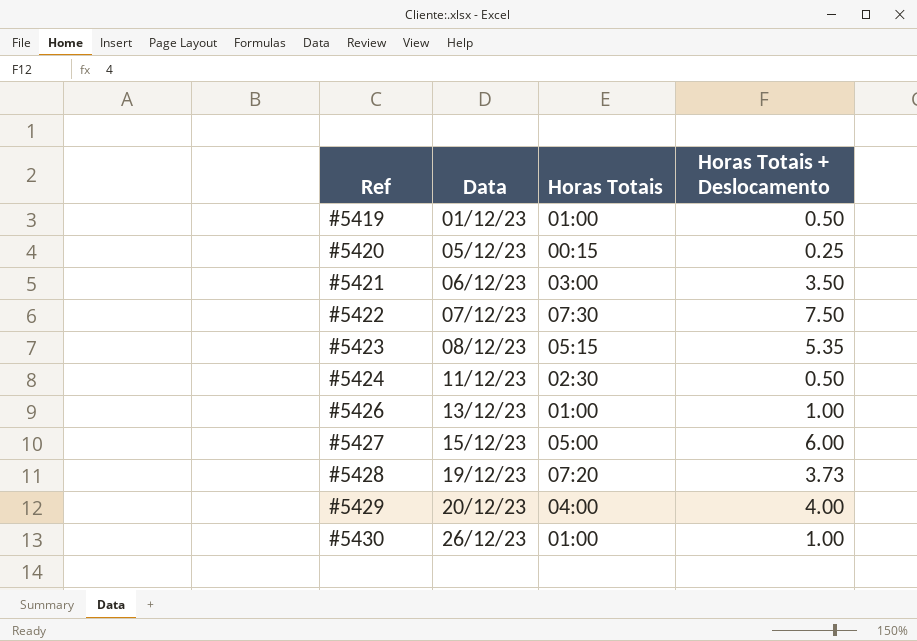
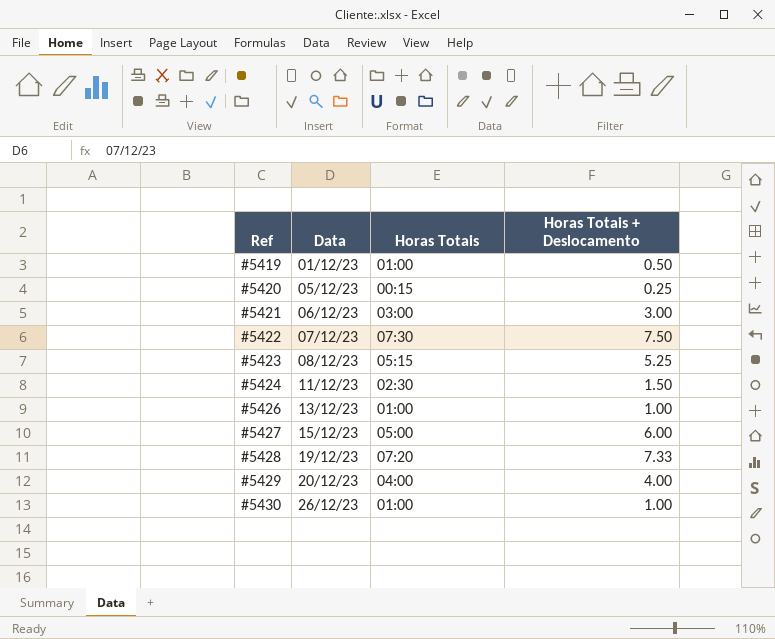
#5421 | Horas Totais + Deslocamento: 3.50 -> 3.00
#5423 | Horas Totais + Deslocamento: 5.35 -> 5.25
#5424 | Horas Totais + Deslocamento: 0.50 -> 1.50
#5428 | Horas Totais + Deslocamento: 3.73 -> 7.33

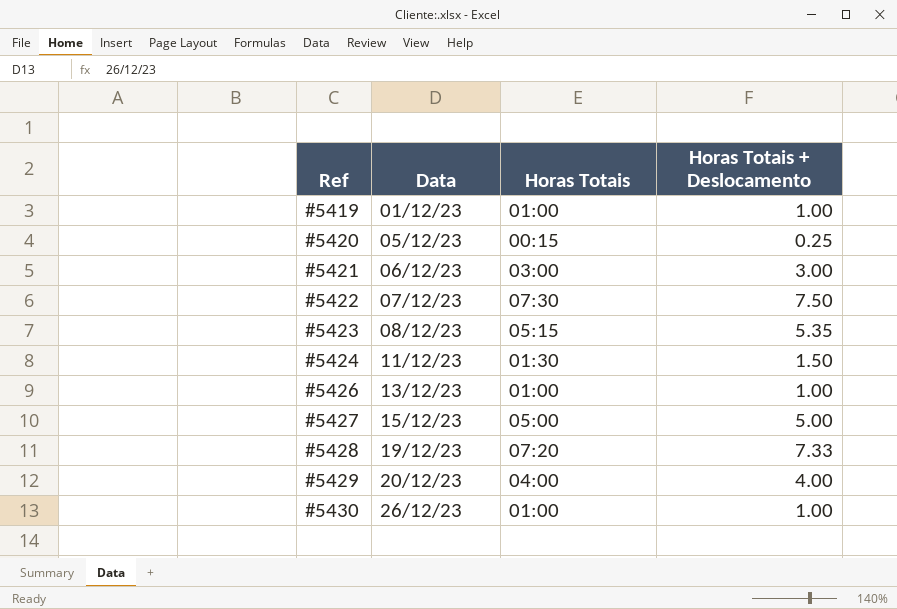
#5419 | Horas Totais + Deslocamento: 0.50 -> 1.00
#5423 | Horas Totais + Deslocamento: 5.25 -> 5.35
#5424 | Horas Totais: 02:30 -> 01:30
#5427 | Horas Totais + Deslocamento: 6.00 -> 5.00

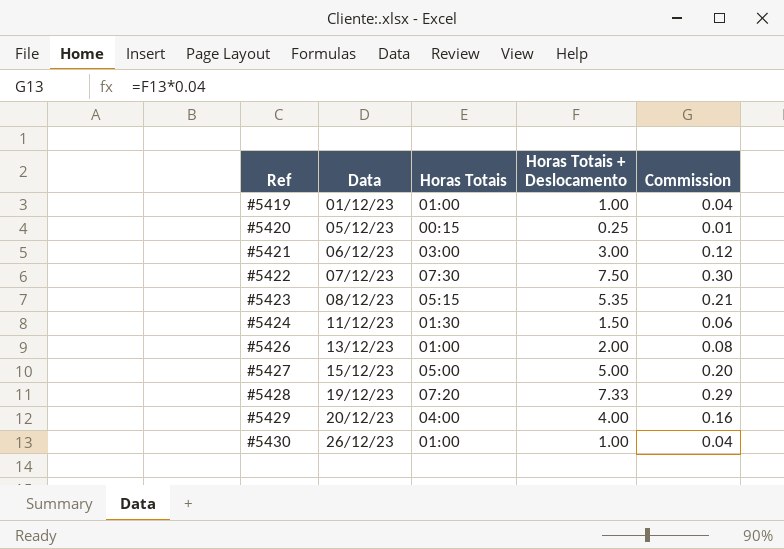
column Commission | formula: none -> [Horas Totais + Deslocamento] * 0.04
#5426 | Horas Totais + Deslocamento: 1.00 -> 2.00

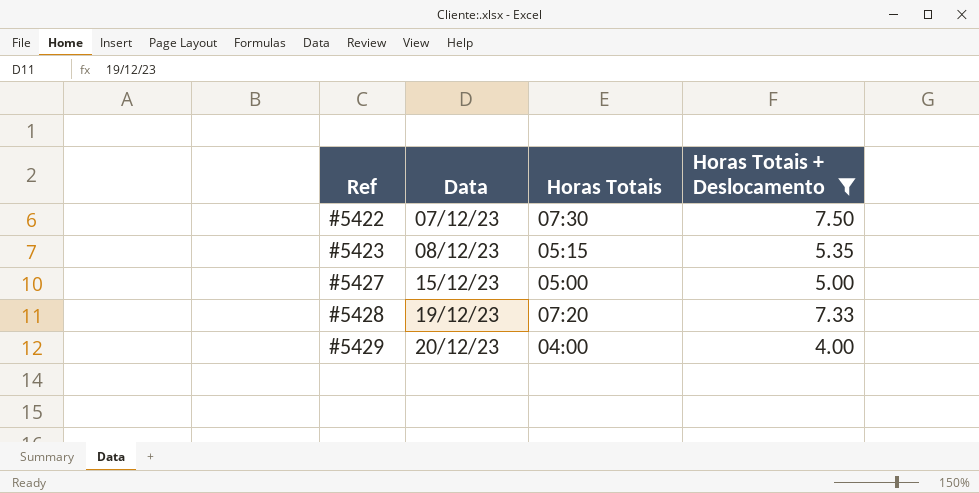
filter: none -> Horas Totais + Deslocamento >= 4.00
column Commission | formula: [Horas Totais + Deslocamento] * 0.04 -> none

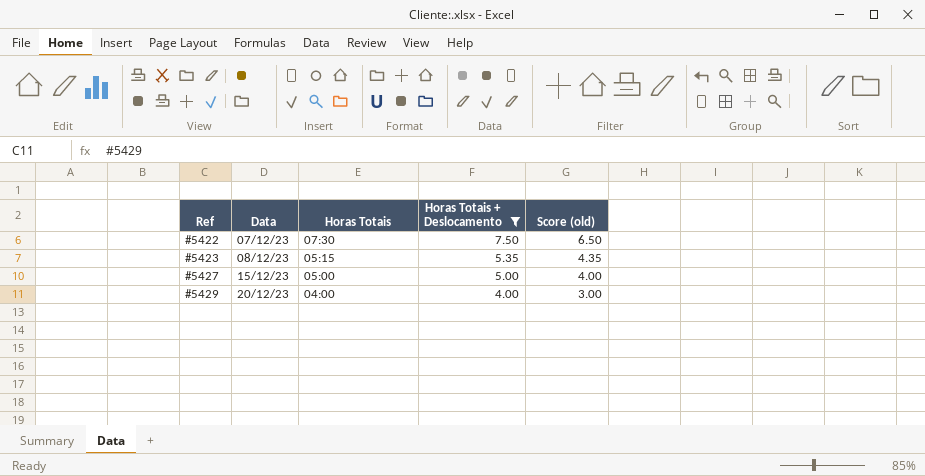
column Score (old) | formula: none -> [Horas Totais + Deslocamento] - 1
row #5428: 19/12/23 | 07:20 | 7.33 -> none

